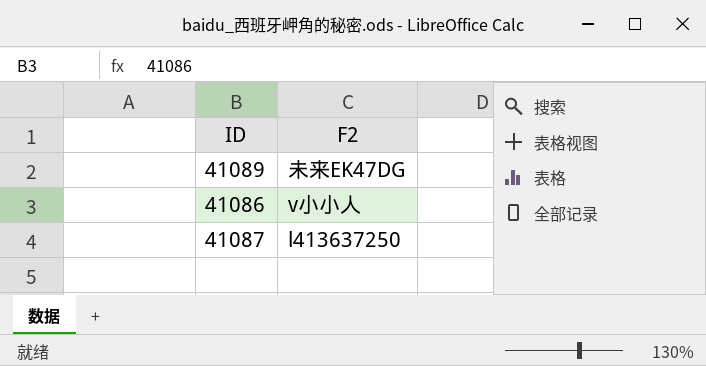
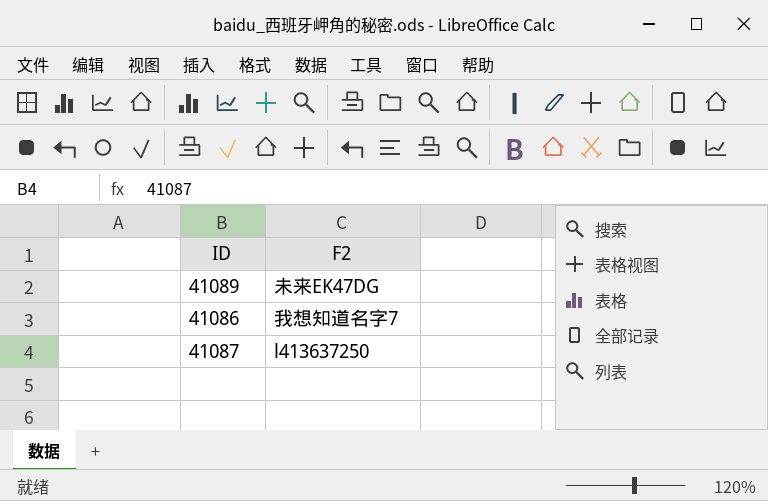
41086 | F2: v小小人 -> 我想知道名字7

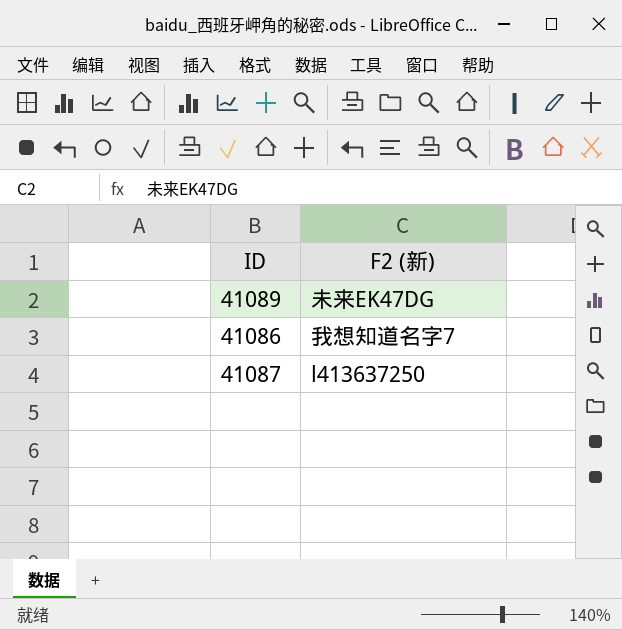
column name: F2 -> F2 (新)

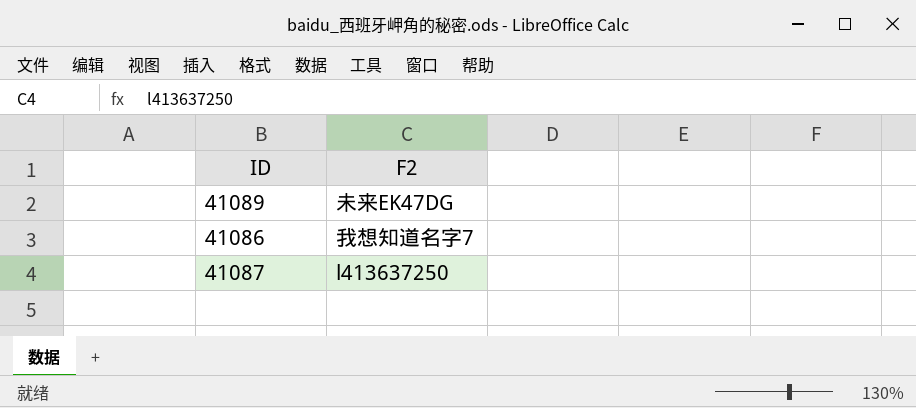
column name: F2 (新) -> F2

